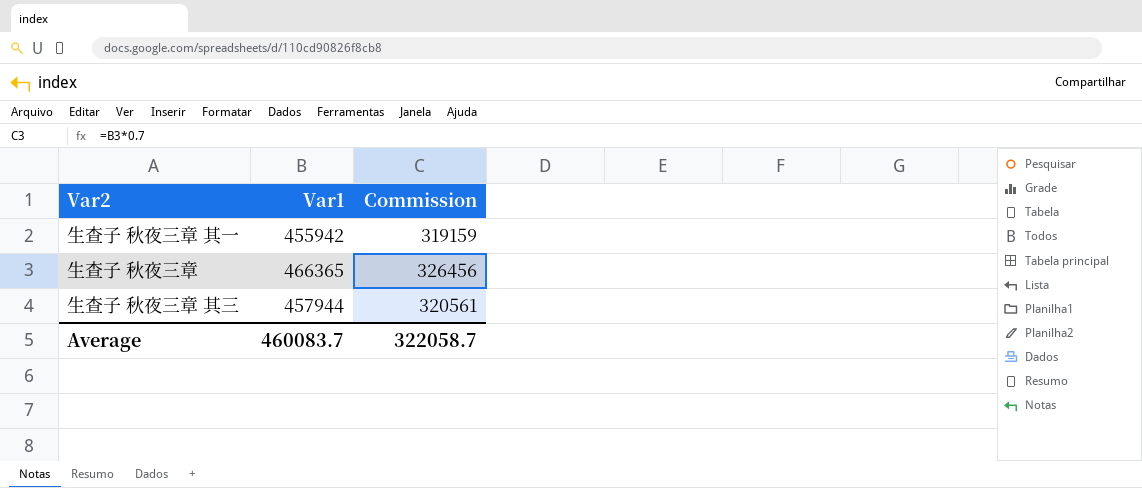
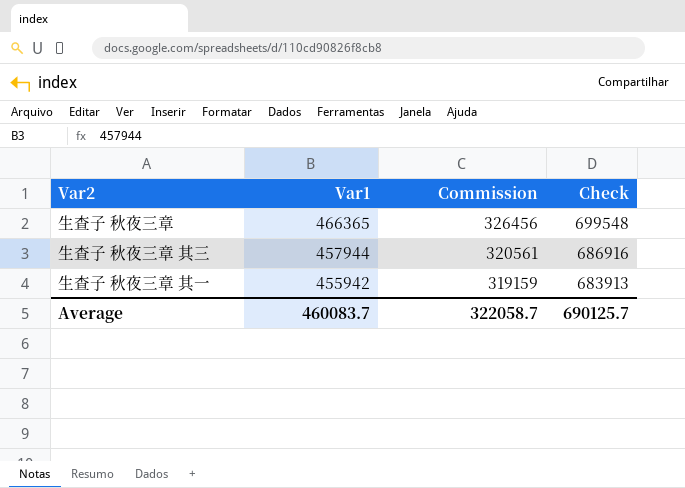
row order: none -> Var1 descending
column Check | formula: none -> [Var1] * 1.5

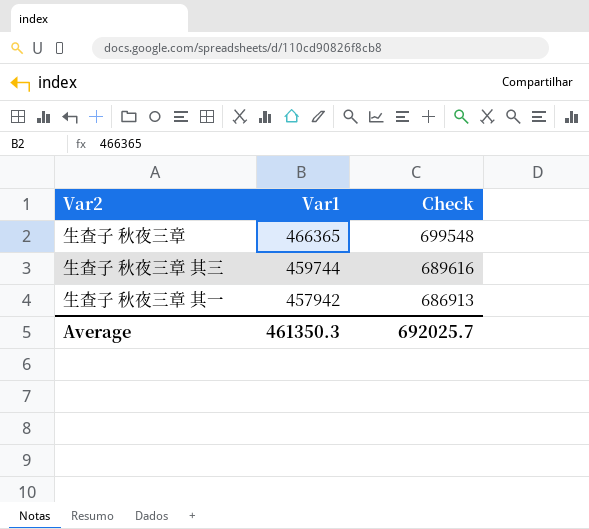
column Commission | formula: [Var1] * 0.7 -> none
生查子 秋夜三章 其三 | Var1: 457944 -> 459744
生查子 秋夜三章 其三 | Check: 686916 -> 689616
生查子 秋夜三章 其一 | Var1: 455942 -> 457942
生查子 秋夜三章 其一 | Check: 683913 -> 686913
Average | Var1: 460083.7 -> 461350.3
Average | Check: 690125.7 -> 692025.7

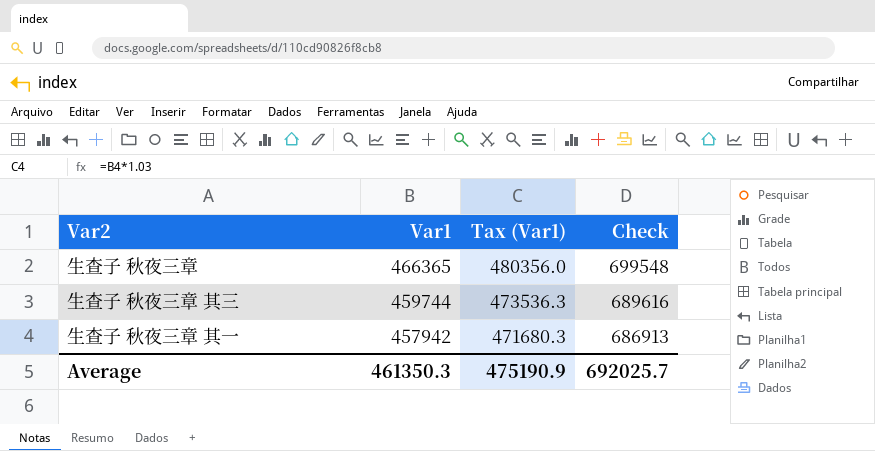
column Tax (Var1) | formula: none -> [Var1] * 1.03

